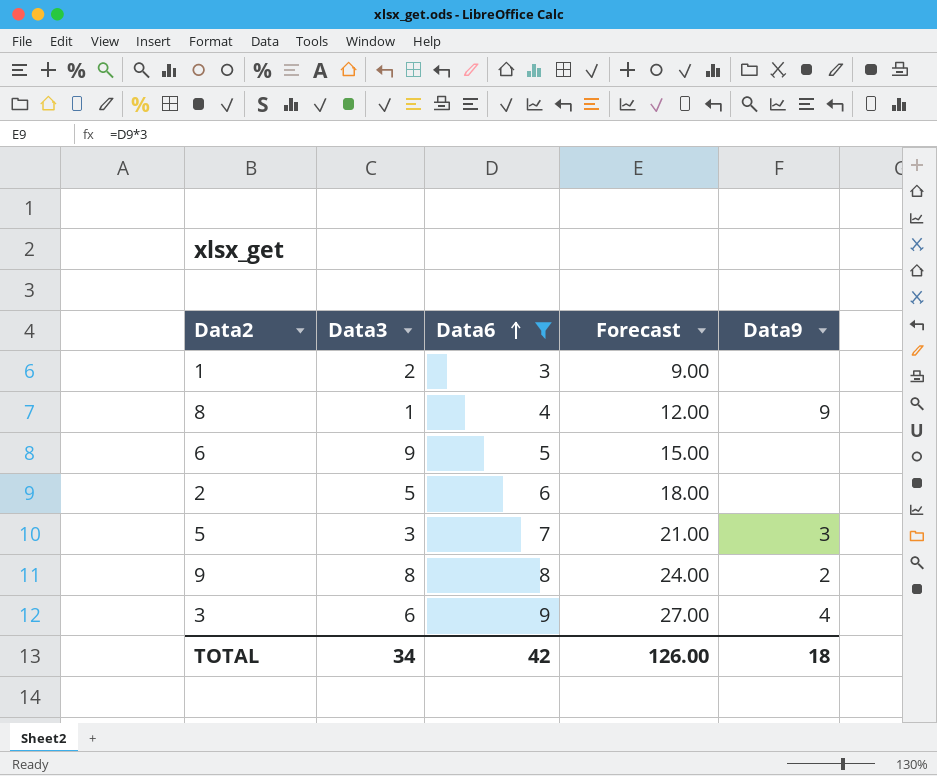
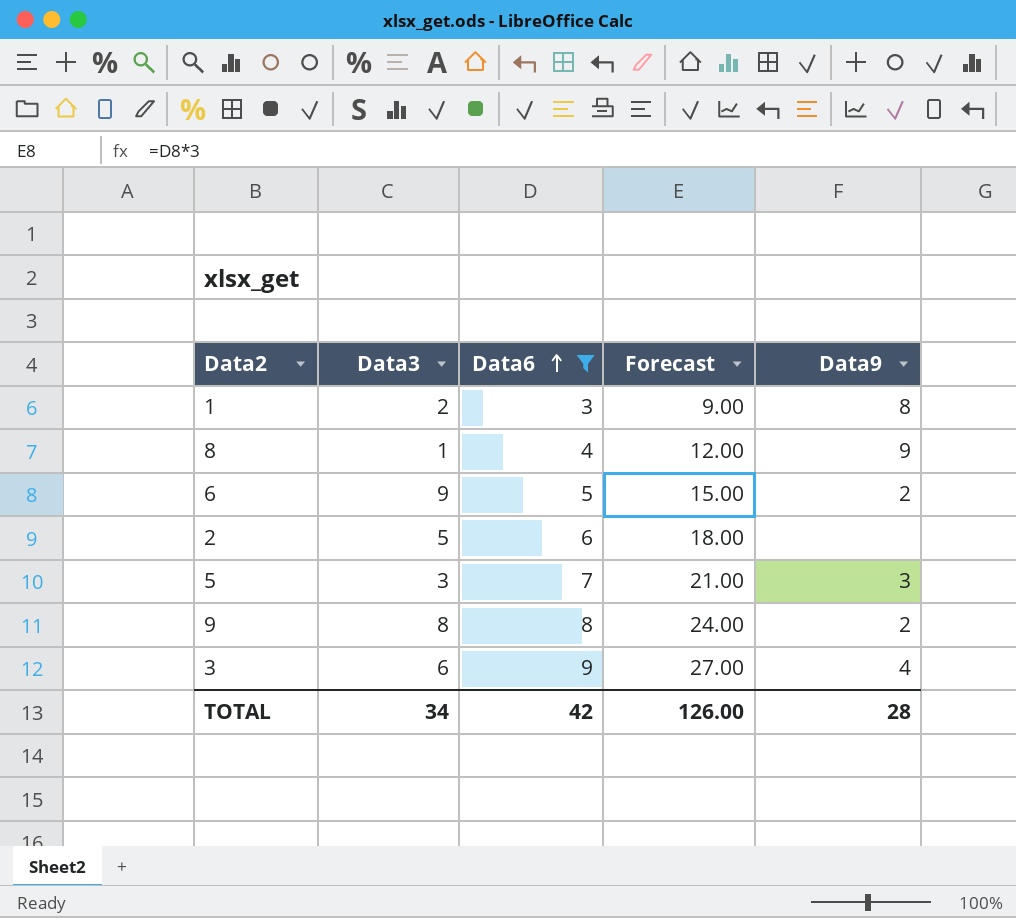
1 | Data9: none -> 8
6 | Data9: none -> 2
TOTAL | Data9: 18 -> 28

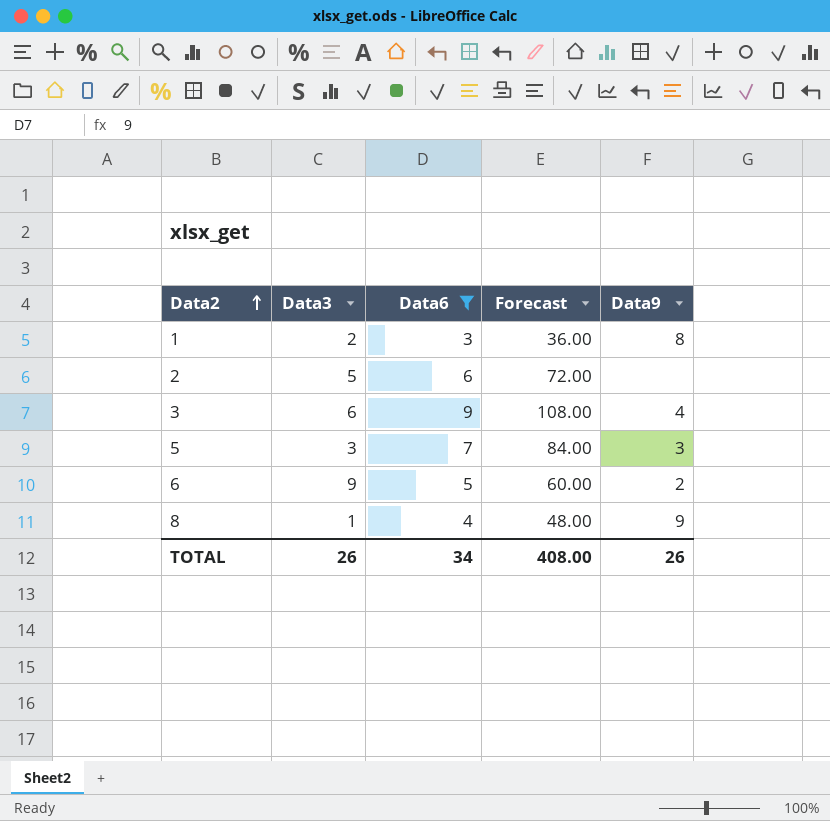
row order: Data6 ascending -> Data2 ascending
column Forecast | formula: [Data6] * 3 -> [Data6] * 12
row 9: 8 | 8 | 24.00 | 2 -> none
TOTAL | Data3: 34 -> 26
TOTAL | Data6: 42 -> 34
TOTAL | Forecast: 126.00 -> 408.00
TOTAL | Data9: 28 -> 26

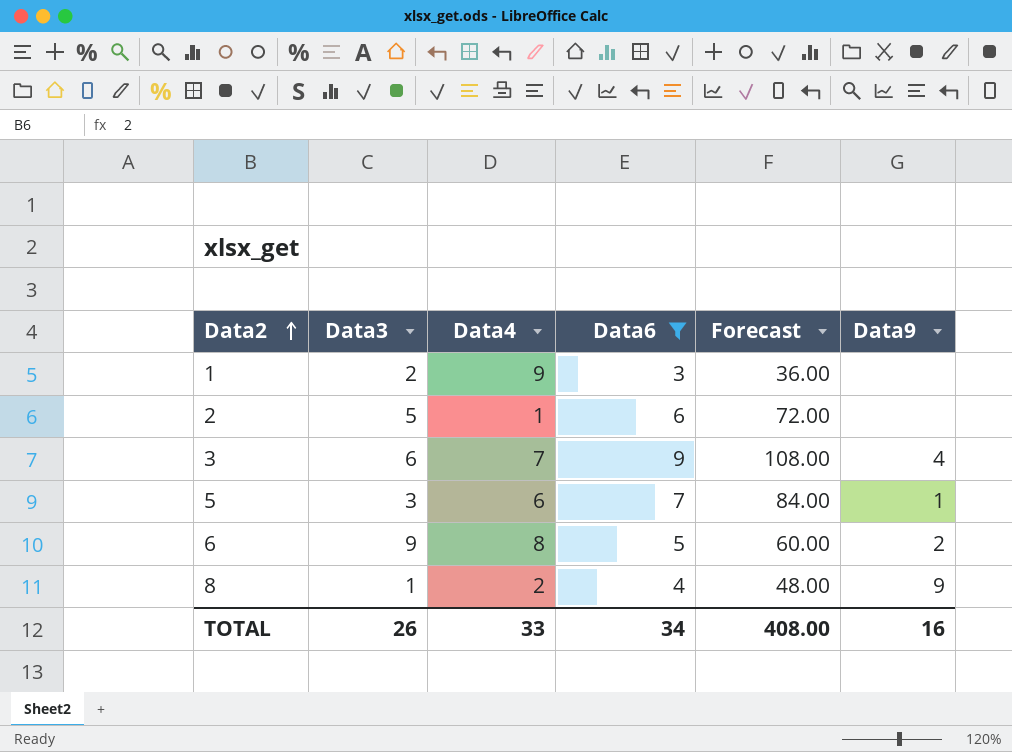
column Data4 | position: none -> 3
1 | Data9: 8 -> none
5 | Data9: 3 -> 1
TOTAL | Data9: 26 -> 16

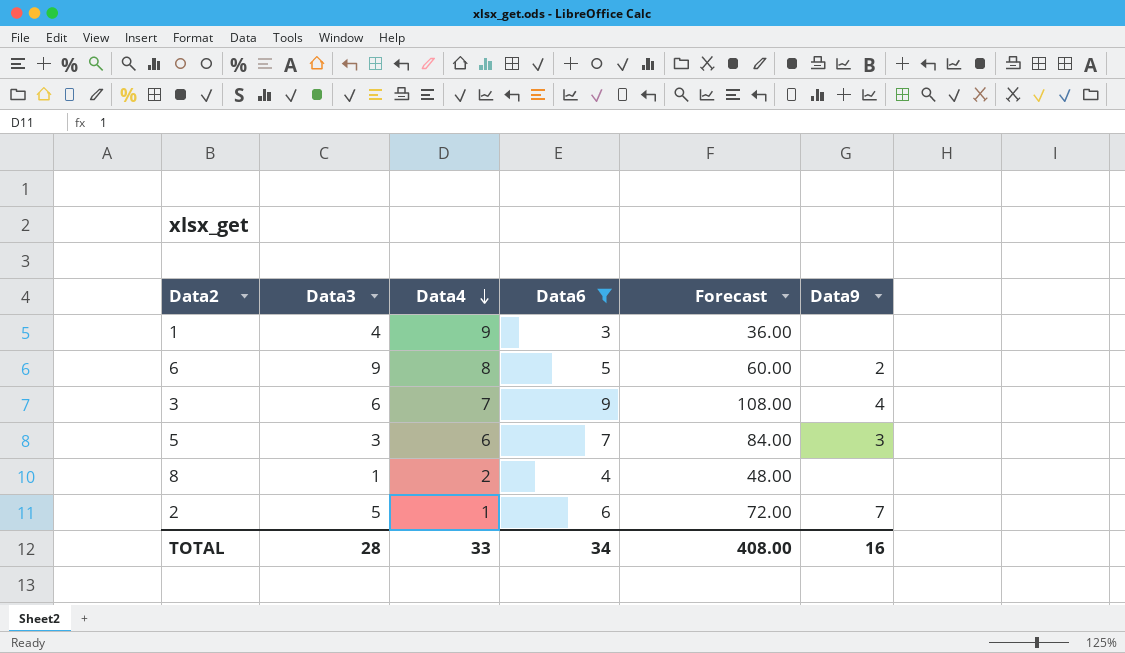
row order: Data2 ascending -> Data4 descending
1 | Data3: 2 -> 4
5 | Data9: 1 -> 3
8 | Data9: 9 -> none
2 | Data9: none -> 7
TOTAL | Data3: 26 -> 28

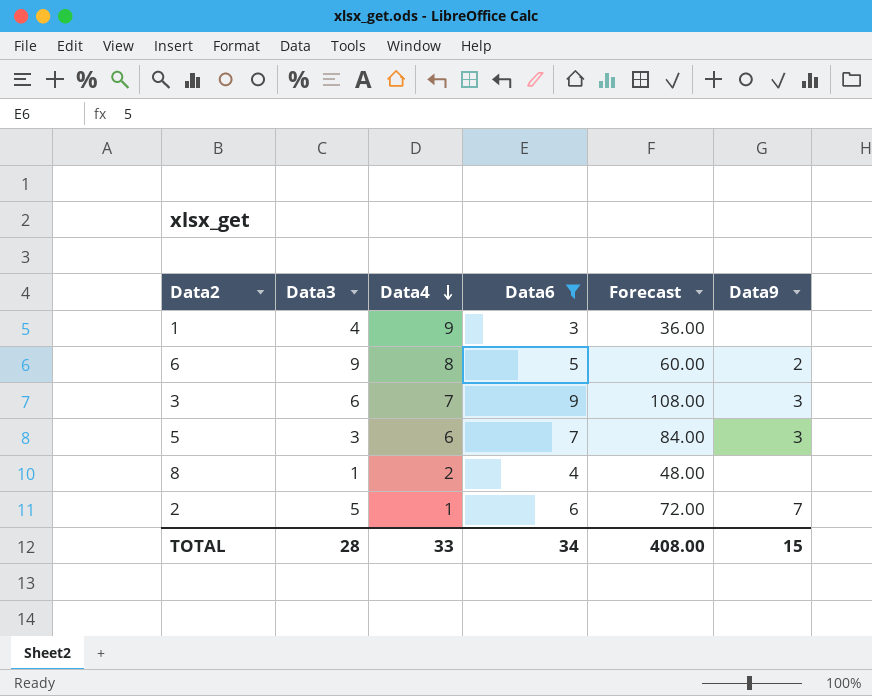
3 | Data9: 4 -> 3
TOTAL | Data9: 16 -> 15

